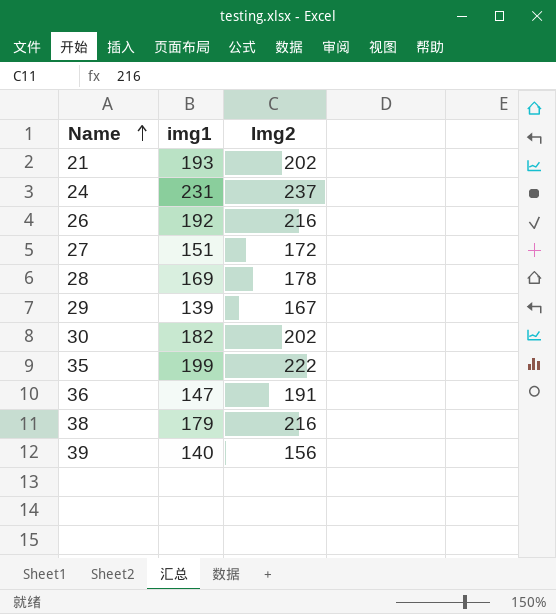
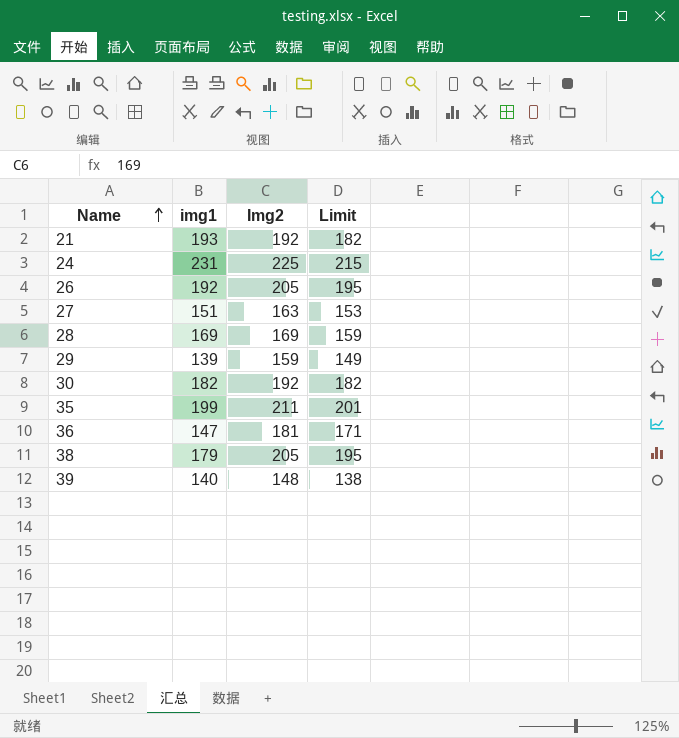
column Limit | formula: none -> [Img2] - 10
21 | Img2: 202 -> 192
24 | Img2: 237 -> 225
26 | Img2: 216 -> 205
27 | Img2: 172 -> 163
28 | Img2: 178 -> 169
29 | Img2: 167 -> 159
30 | Img2: 202 -> 192
35 | Img2: 222 -> 211
36 | Img2: 191 -> 181
38 | Img2: 216 -> 205
39 | Img2: 156 -> 148

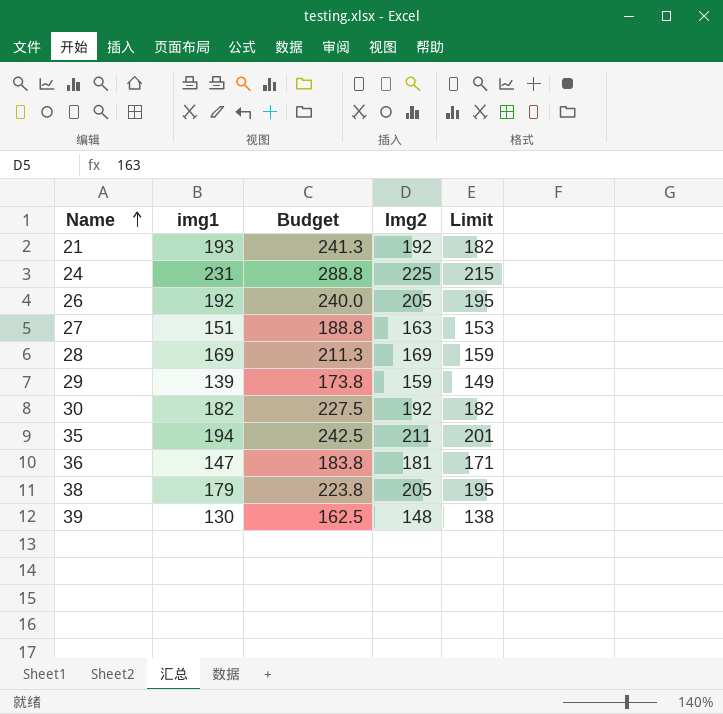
column Budget | formula: none -> [img1] * 1.25
35 | img1: 199 -> 194
39 | img1: 140 -> 130

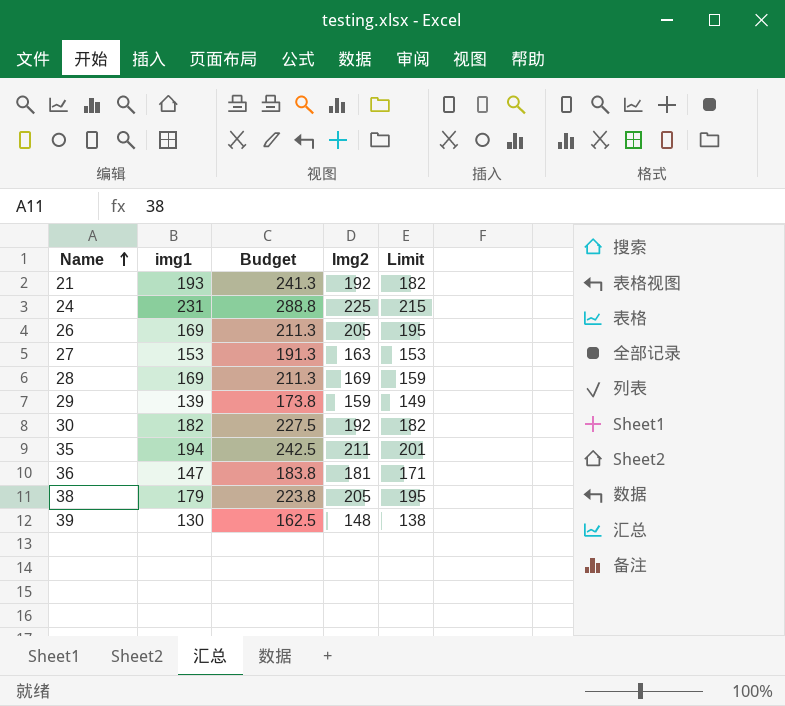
26 | img1: 192 -> 169
26 | Budget: 240.0 -> 211.3
27 | img1: 151 -> 153
27 | Budget: 188.8 -> 191.3

